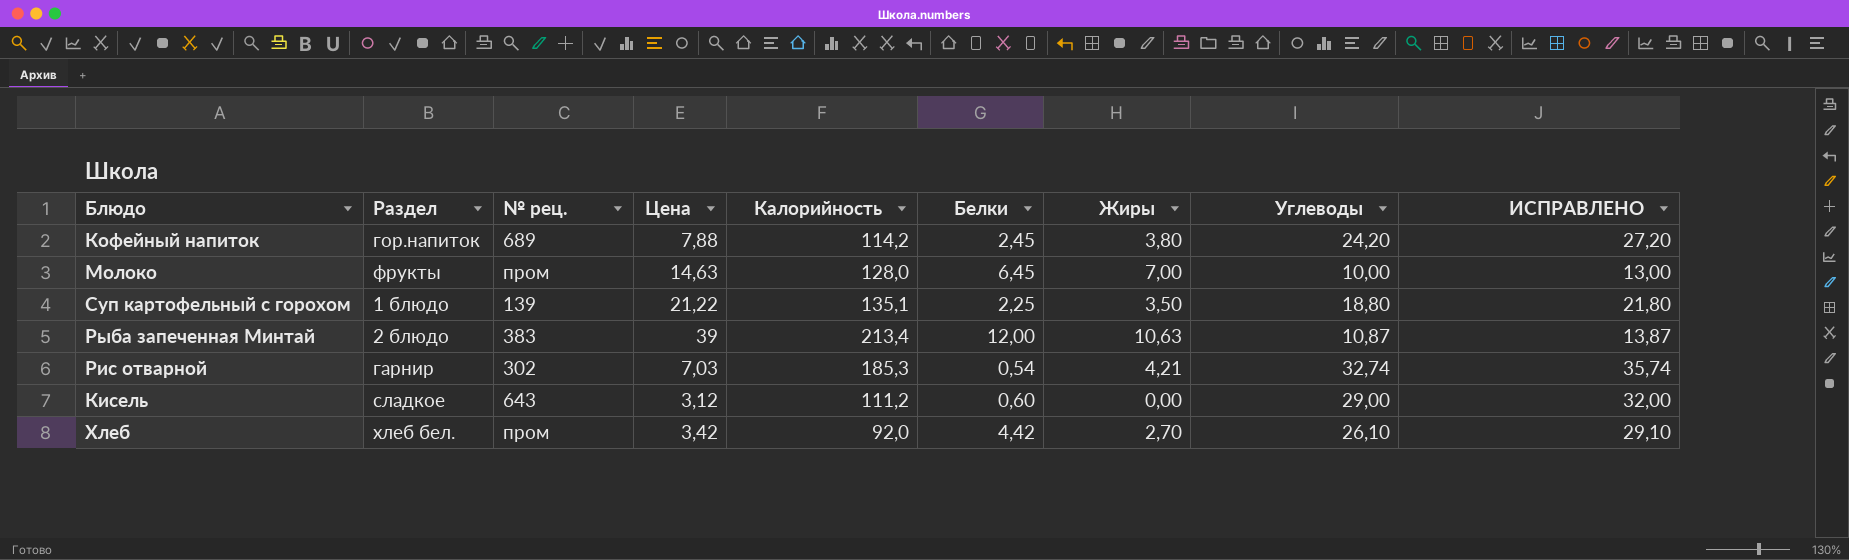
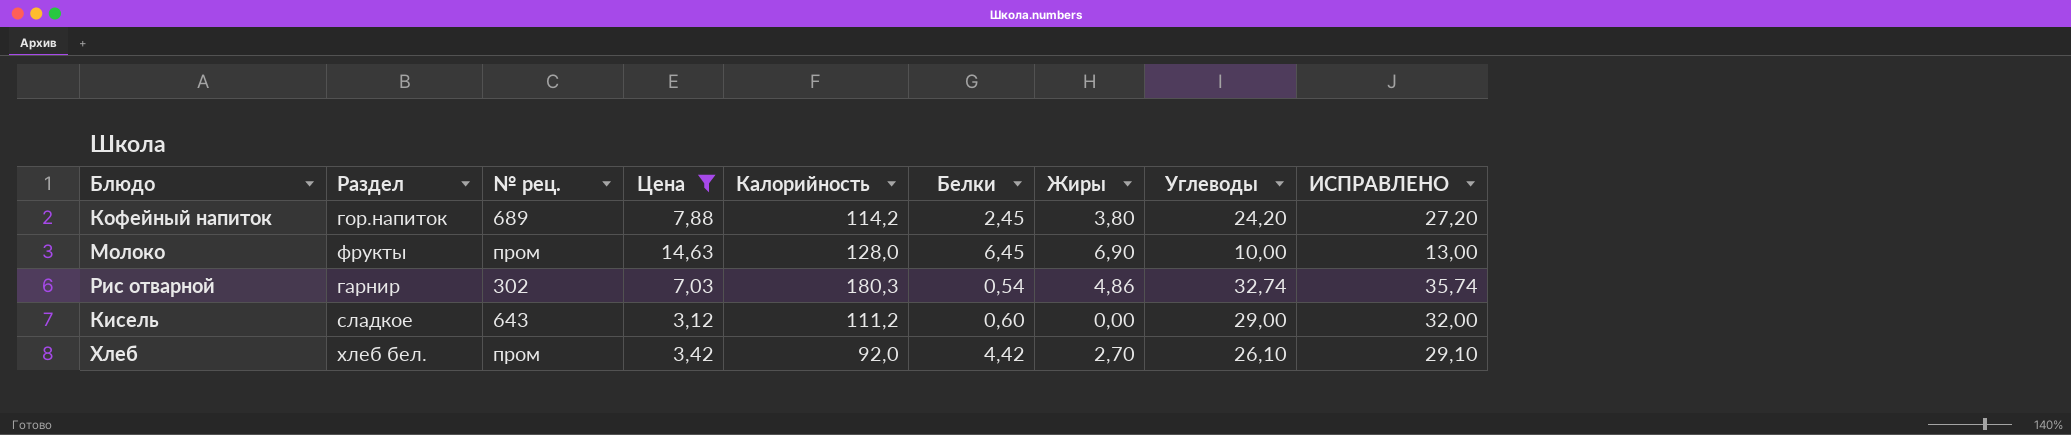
filter: none -> Цена <= 14,63
Молоко | Жиры: 7,00 -> 6,90
Рис отварной | Калорийность: 185,3 -> 180,3
Рис отварной | Жиры: 4,21 -> 4,86

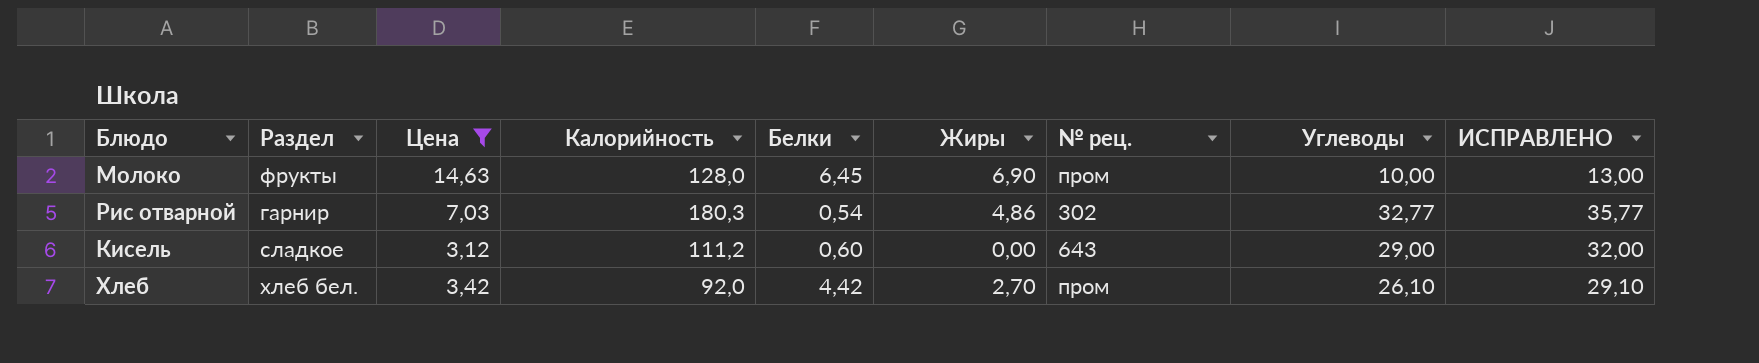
column № рец. | position: 3 -> 7
row Кофейный напиток: гор.напиток | 689 | 7,88 | 114,2 | 2,45 | 3,80 | 24,20 | 27,20 -> none
Рис отварной | Углеводы: 32,74 -> 32,77
Рис отварной | ИСПРАВЛЕНО: 35,74 -> 35,77

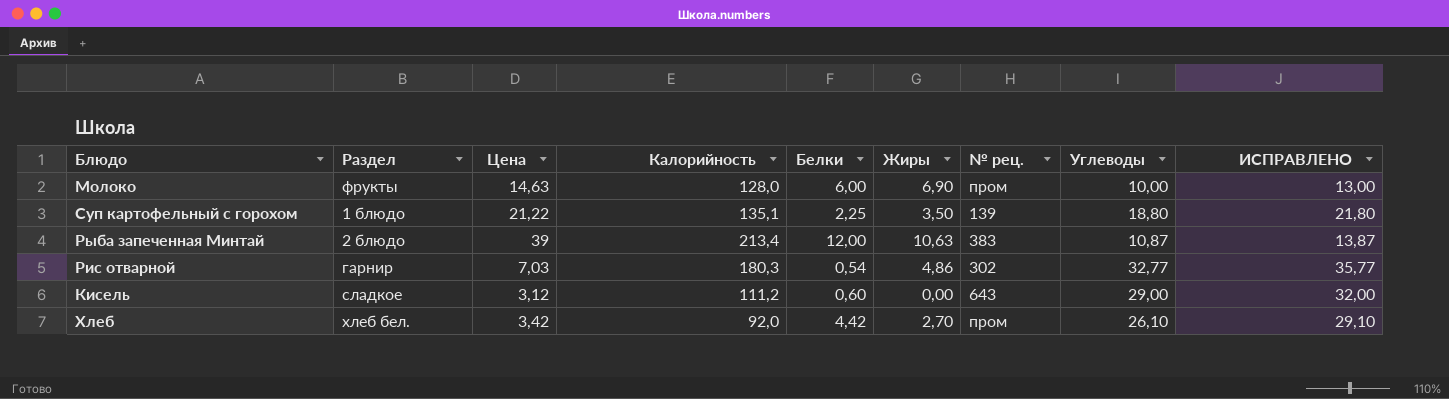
filter: Цена <= 14,63 -> none
Молоко | Белки: 6,45 -> 6,00

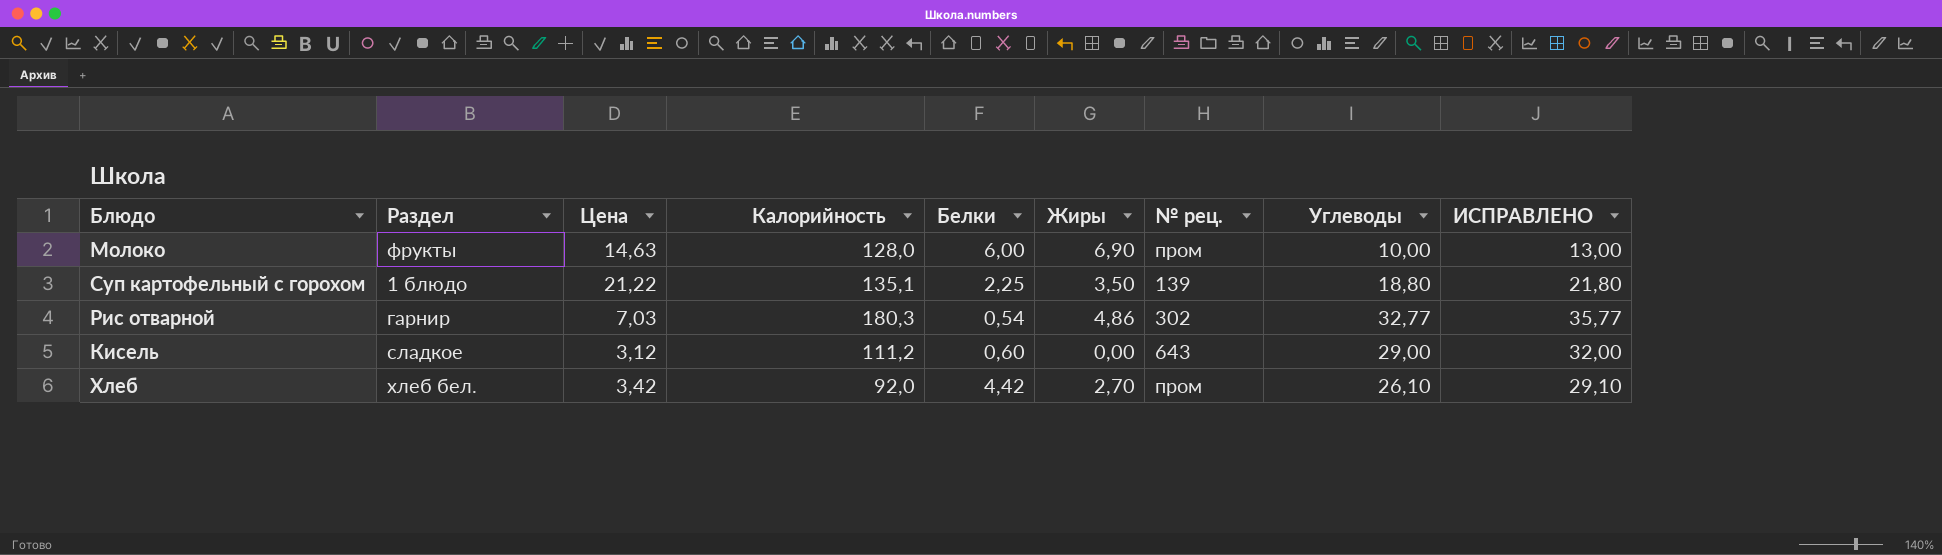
row Рыба запеченная Минтай: 2 блюдо | 39 | 213,4 | 12,00 | 10,63 | 383 | 10,87 | 13,87 -> none

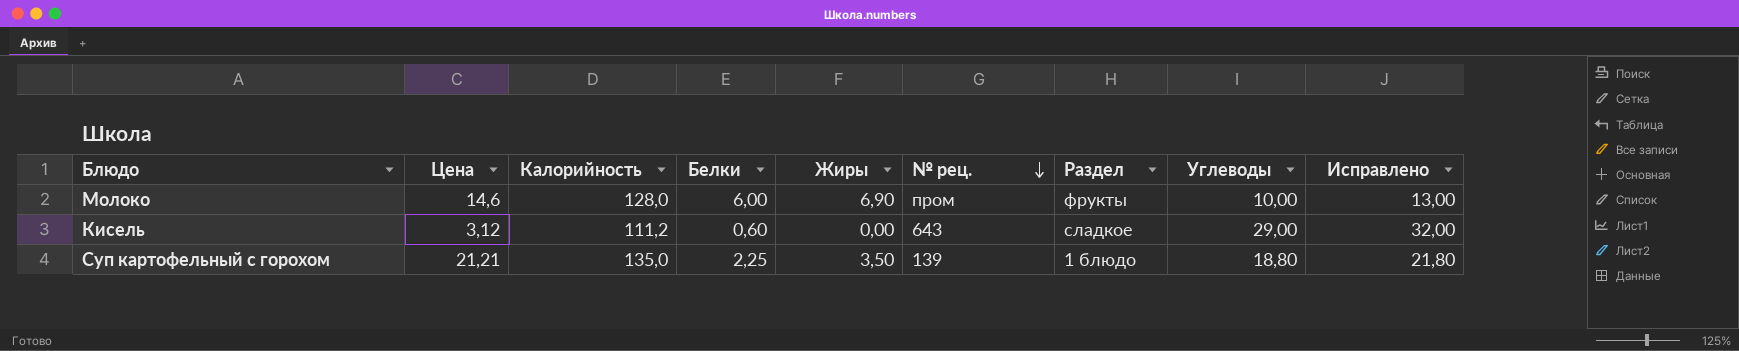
row order: none -> № рец. descending
column Раздел | position: 2 -> 7
column name: ИСПРАВЛЕНО -> Исправлено
row Рис отварной: гарнир | 7,03 | 180,3 | 0,54 | 4,86 | 302 | 32,77 | 35,77 -> none
row Хлеб: хлеб бел. | 3,42 | 92,0 | 4,42 | 2,70 | пром | 26,10 | 29,10 -> none
Молоко | Цена: 14,63 -> 14,6
Суп картофельный с горохом | Цена: 21,22 -> 21,21
Суп картофельный с горохом | Калорийность: 135,1 -> 135,0

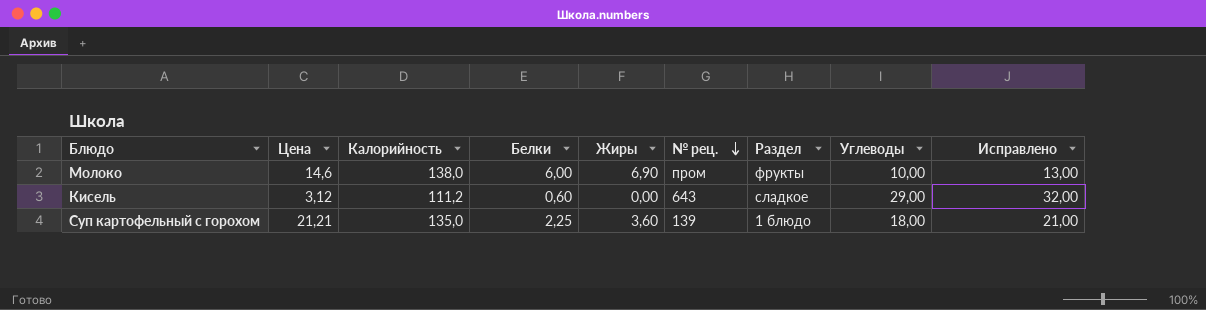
Молоко | Калорийность: 128,0 -> 138,0
Суп картофельный с горохом | Жиры: 3,50 -> 3,60
Суп картофельный с горохом | Углеводы: 18,80 -> 18,00
Суп картофельный с горохом | Исправлено: 21,80 -> 21,00

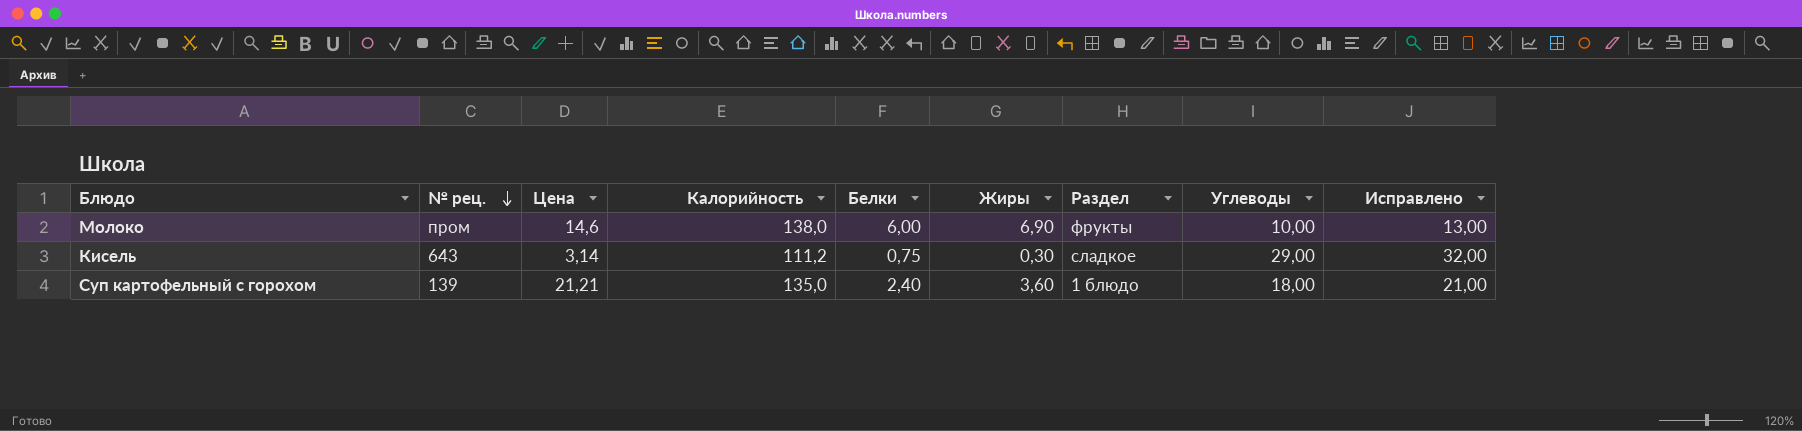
column № рец. | position: 6 -> 2
Кисель | Цена: 3,12 -> 3,14
Кисель | Белки: 0,60 -> 0,75
Кисель | Жиры: 0,00 -> 0,30
Суп картофельный с горохом | Белки: 2,25 -> 2,40

